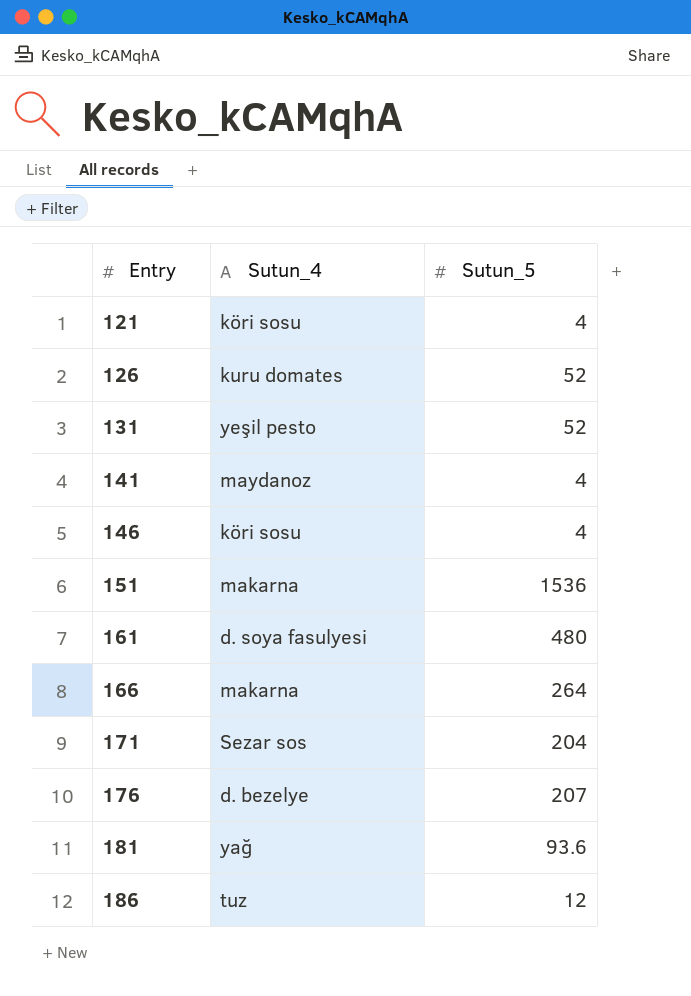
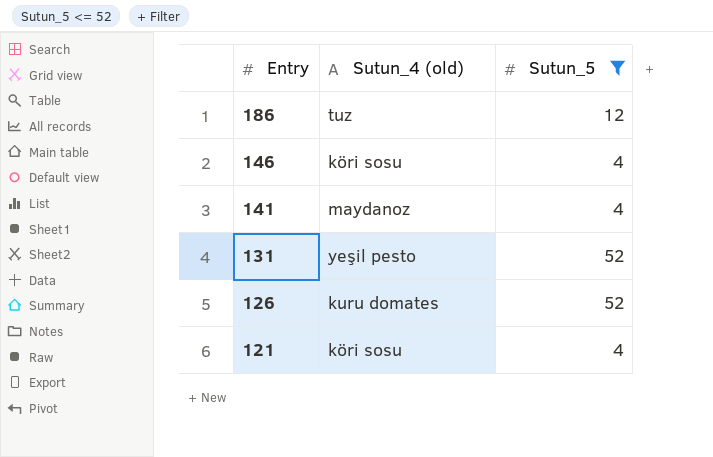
filter: none -> Sutun_5 <= 52
row order: Entry ascending -> Entry descending
column name: Sutun_4 -> Sutun_4 (old)

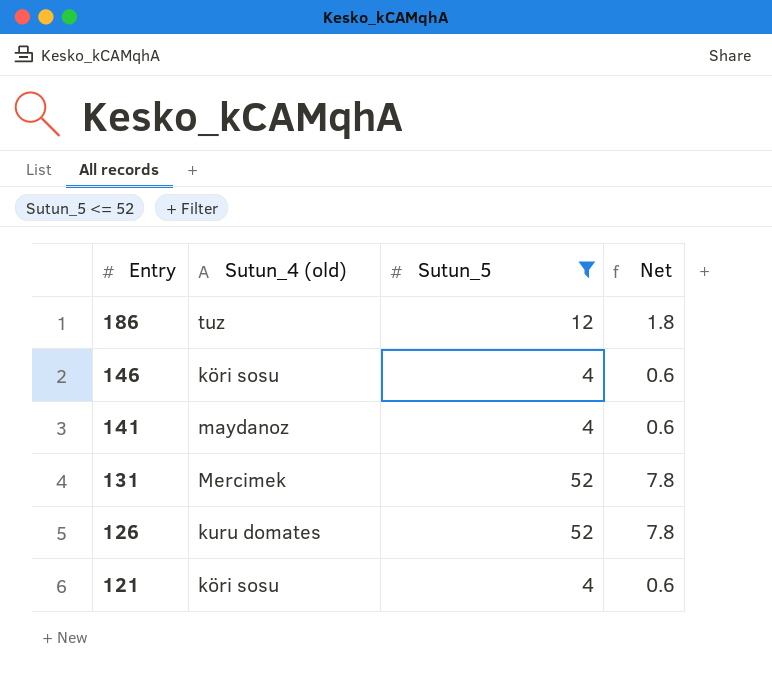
column Net | formula: none -> [Sutun_5] * 0.15
131 | Sutun_4 (old): yeşil pesto -> Mercimek

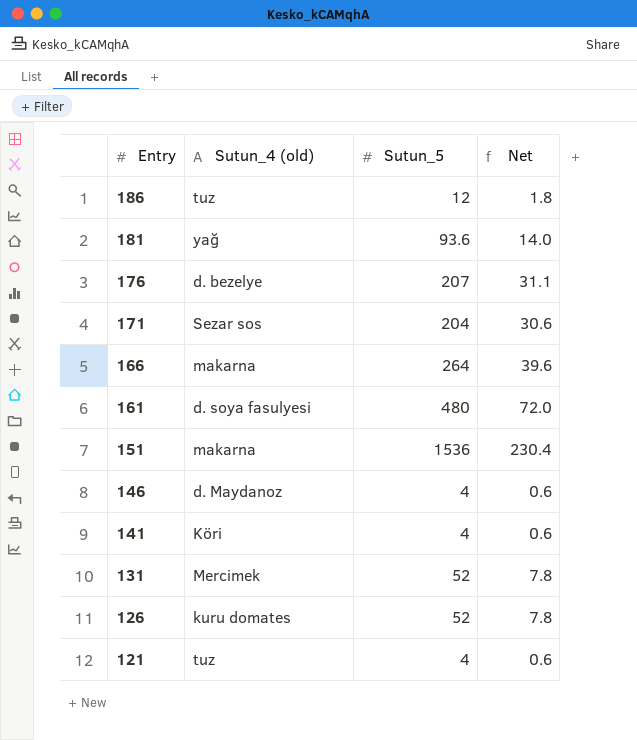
filter: Sutun_5 <= 52 -> none
146 | Sutun_4 (old): köri sosu -> d. Maydanoz
141 | Sutun_4 (old): maydanoz -> Köri
121 | Sutun_4 (old): köri sosu -> tuz

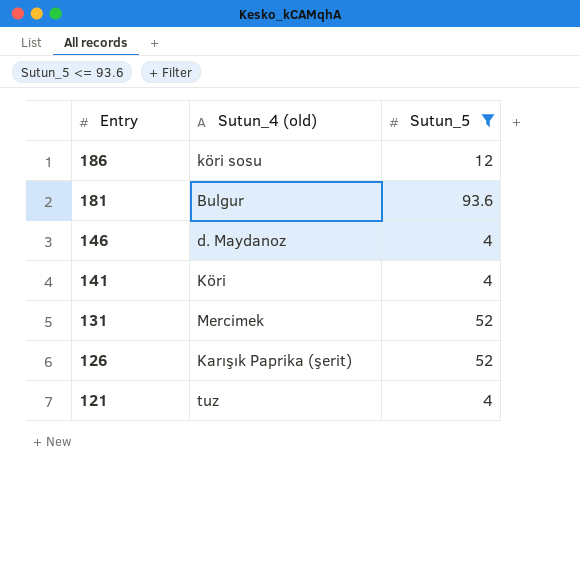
filter: none -> Sutun_5 <= 93.6
column Net | formula: [Sutun_5] * 0.15 -> none
186 | Sutun_4 (old): tuz -> köri sosu
181 | Sutun_4 (old): yağ -> Bulgur
126 | Sutun_4 (old): kuru domates -> Karışık Paprika (şerit)

